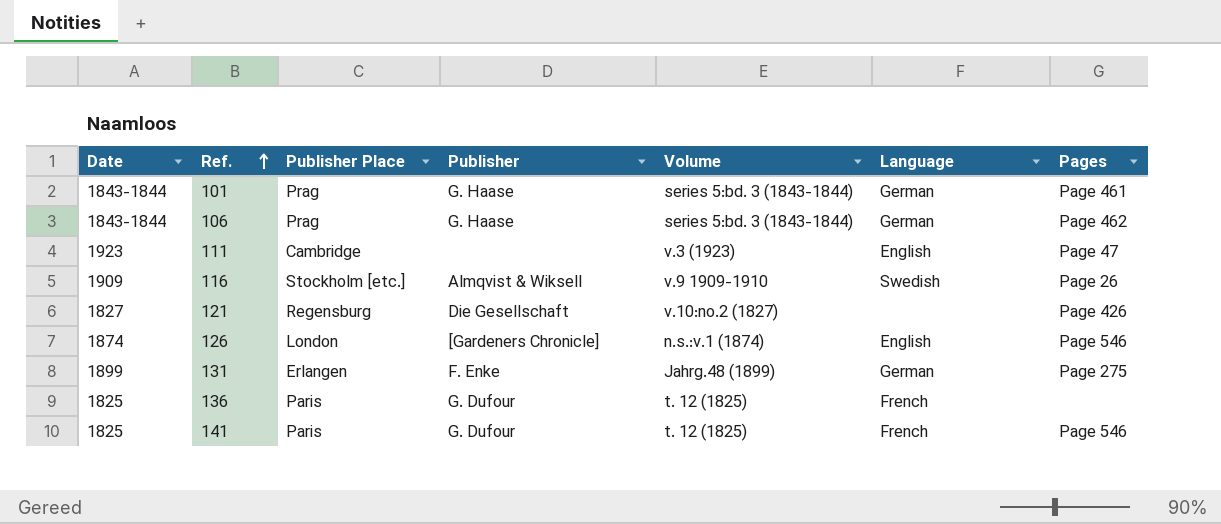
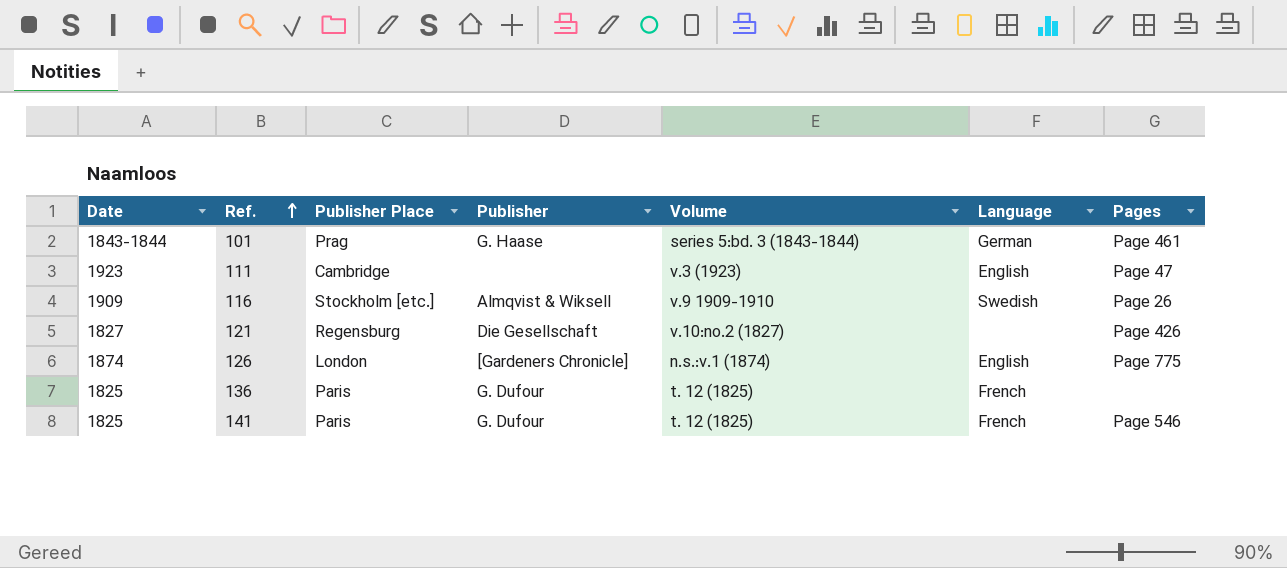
row 106: 1843-1844 | Prag | G. Haase | series 5:bd. 3 (1843-1844) | German | Page 462 -> none
row 131: 1899 | Erlangen | F. Enke | Jahrg.48 (1899) | German | Page 275 -> none
126 | Pages: Page 546 -> Page 775

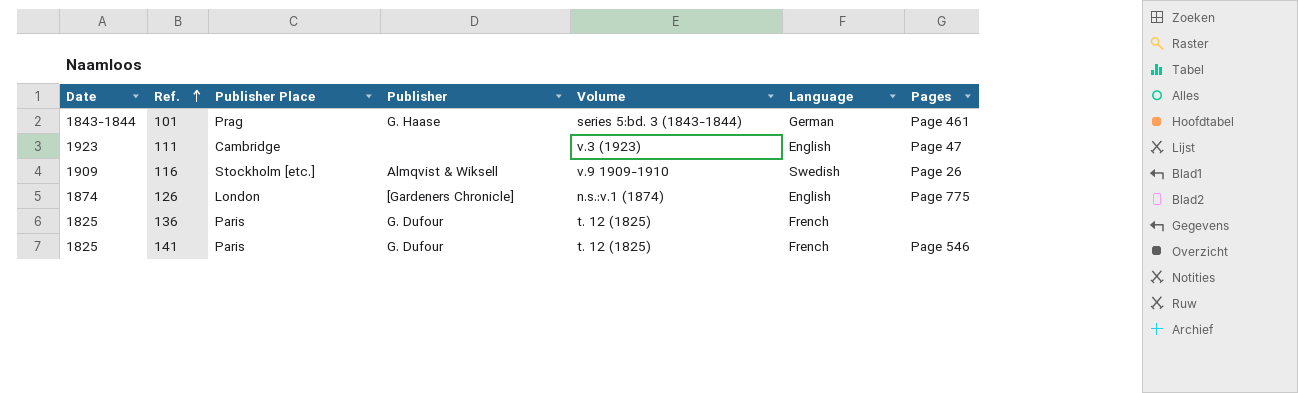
row 121: 1827 | Regensburg | Die Gesellschaft | v.10:no.2 (1827) | none | Page 426 -> none

